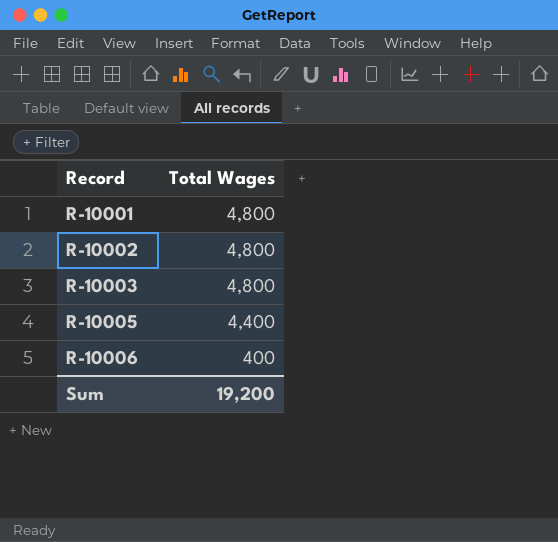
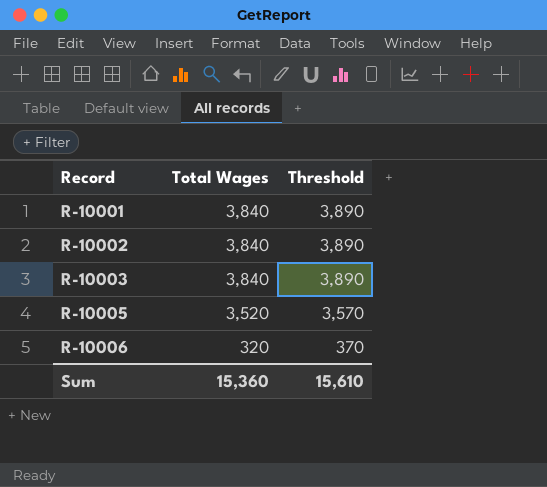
column Threshold | formula: none -> [Total Wages] + 50
R-10001 | Total Wages: 4,800 -> 3,840
R-10002 | Total Wages: 4,800 -> 3,840
R-10003 | Total Wages: 4,800 -> 3,840
R-10005 | Total Wages: 4,400 -> 3,520
R-10006 | Total Wages: 400 -> 320
Sum | Total Wages: 19,200 -> 15,360

